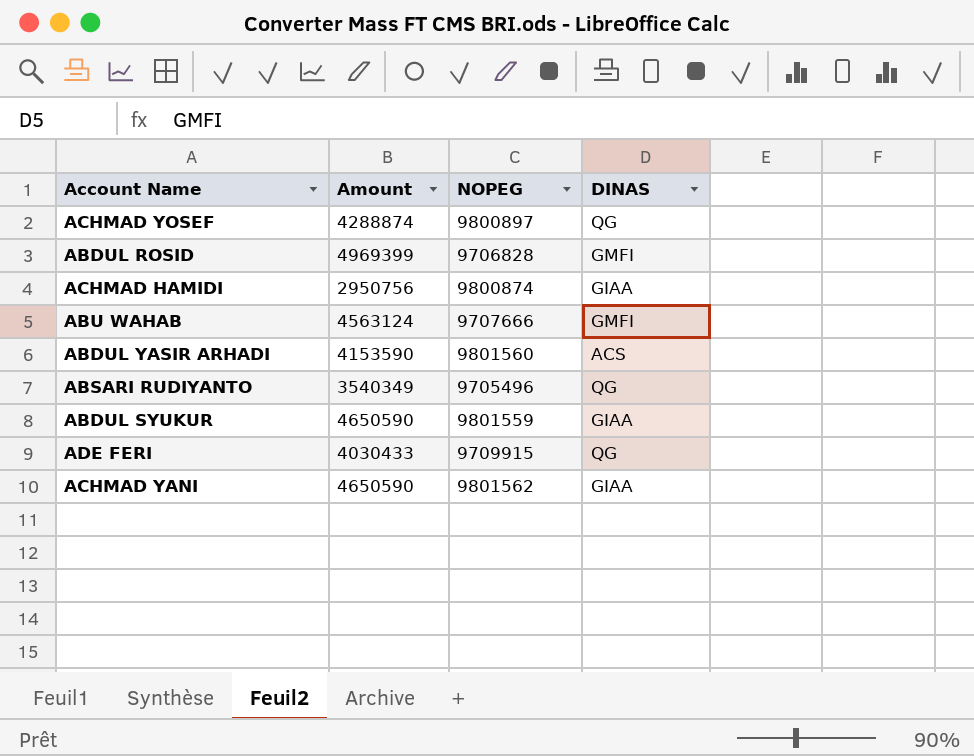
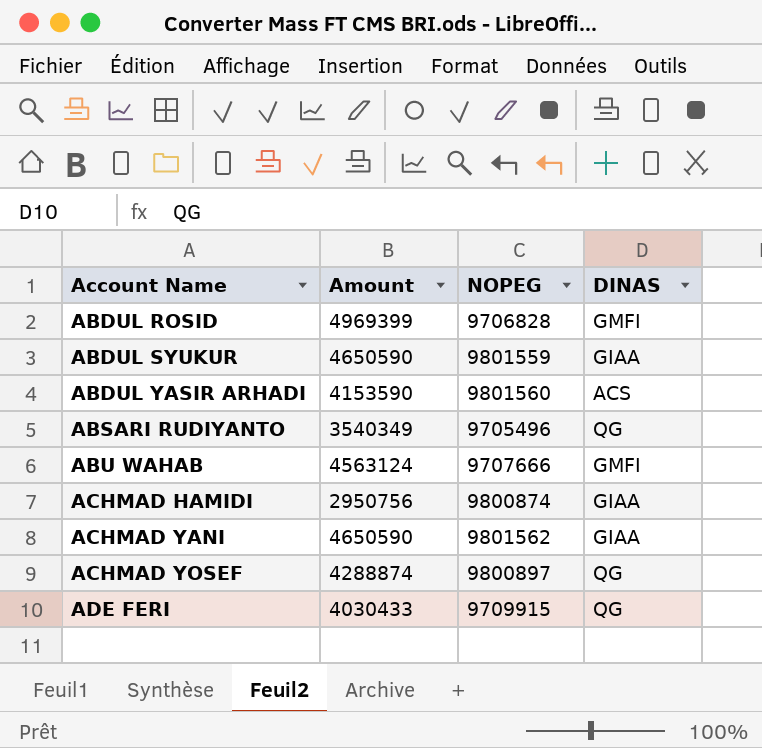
row order: none -> Account Name ascending

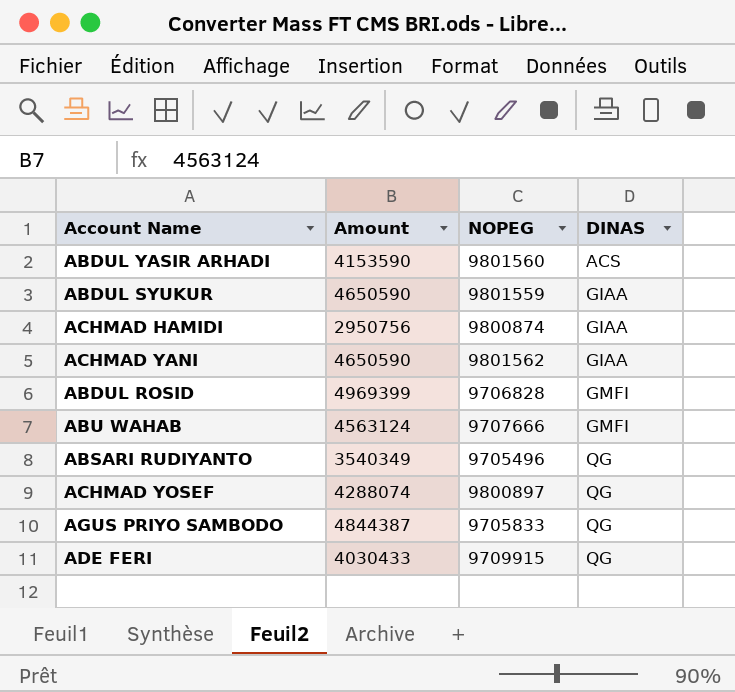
row order: Account Name ascending -> DINAS ascending
ACHMAD YOSEF | Amount: 4288874 -> 4288074
row AGUS PRIYO SAMBODO: none -> 4844387 | 9705833 | QG

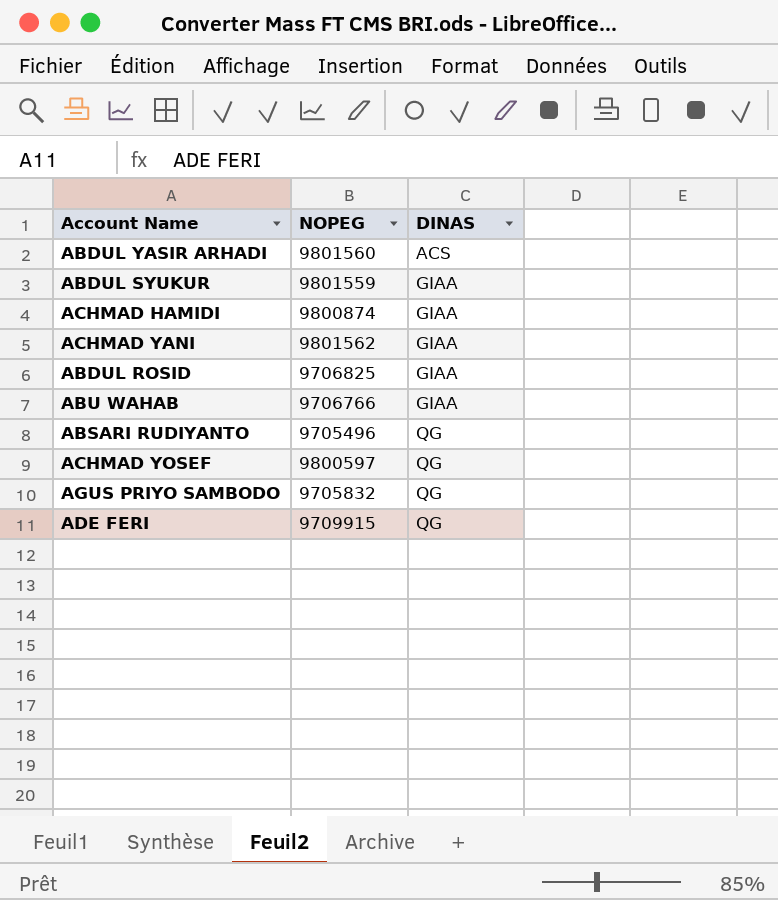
column Amount | position: 2 -> none
ABDUL ROSID | NOPEG: 9706828 -> 9706825
ABDUL ROSID | DINAS: GMFI -> GIAA
ABU WAHAB | NOPEG: 9707666 -> 9706766
ABU WAHAB | DINAS: GMFI -> GIAA
ACHMAD YOSEF | NOPEG: 9800897 -> 9800597
AGUS PRIYO SAMBODO | NOPEG: 9705833 -> 9705832

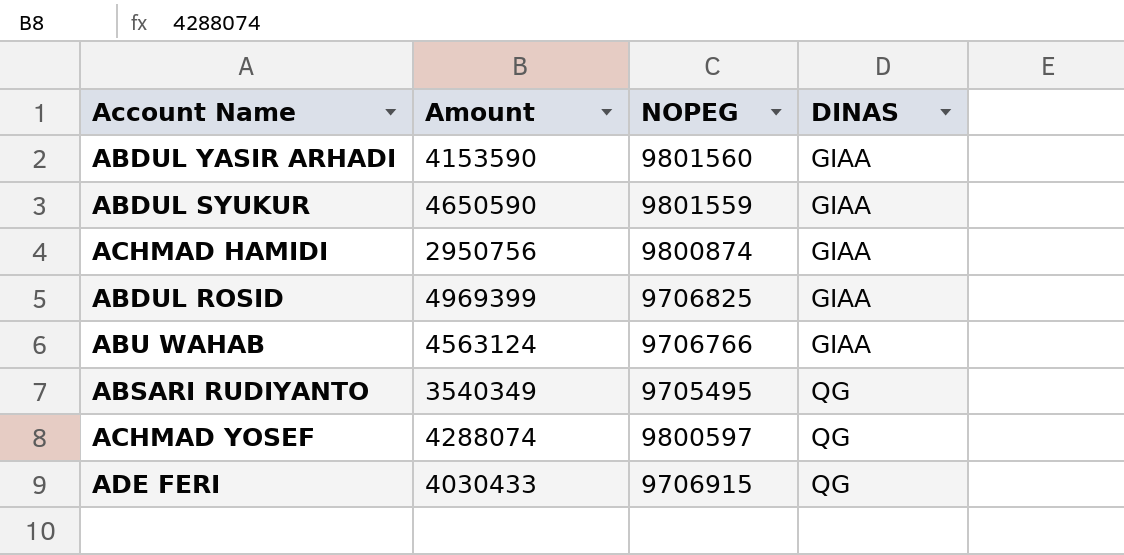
column Amount | position: none -> 2
row ACHMAD YANI: 9801562 | GIAA -> none
row AGUS PRIYO SAMBODO: 9705832 | QG -> none
ABDUL YASIR ARHADI | DINAS: ACS -> GIAA
ABSARI RUDIYANTO | NOPEG: 9705496 -> 9705495
ADE FERI | NOPEG: 9709915 -> 9706915

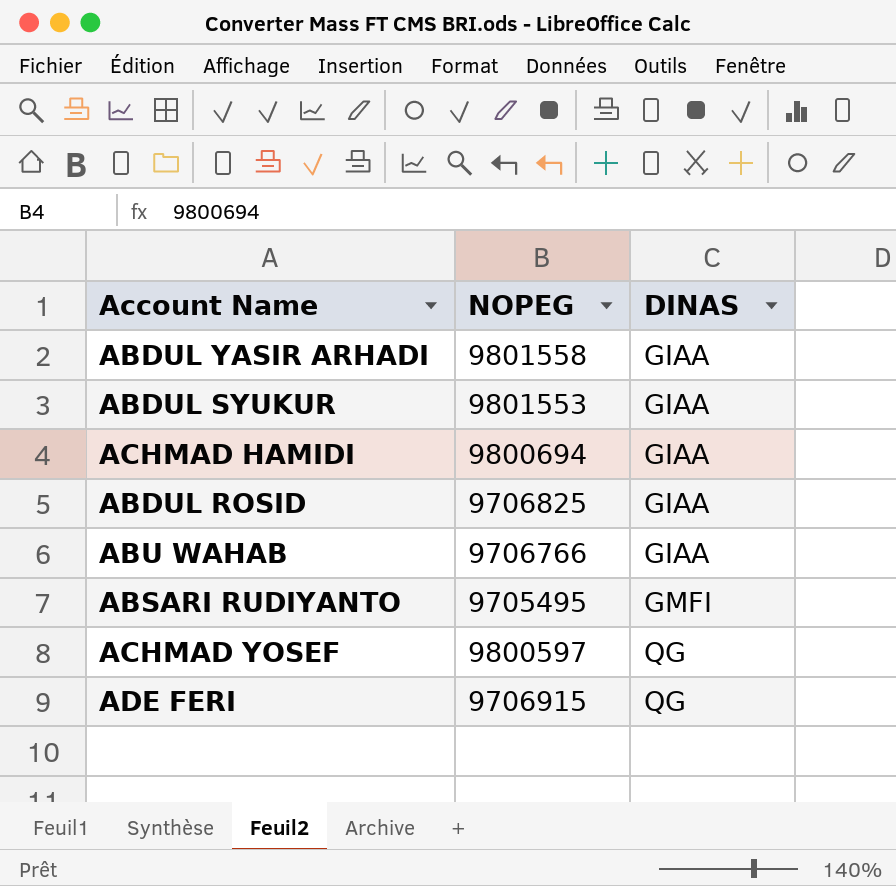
column Amount | position: 2 -> none
ABDUL YASIR ARHADI | NOPEG: 9801560 -> 9801558
ABDUL SYUKUR | NOPEG: 9801559 -> 9801553
ACHMAD HAMIDI | NOPEG: 9800874 -> 9800694
ABSARI RUDIYANTO | DINAS: QG -> GMFI

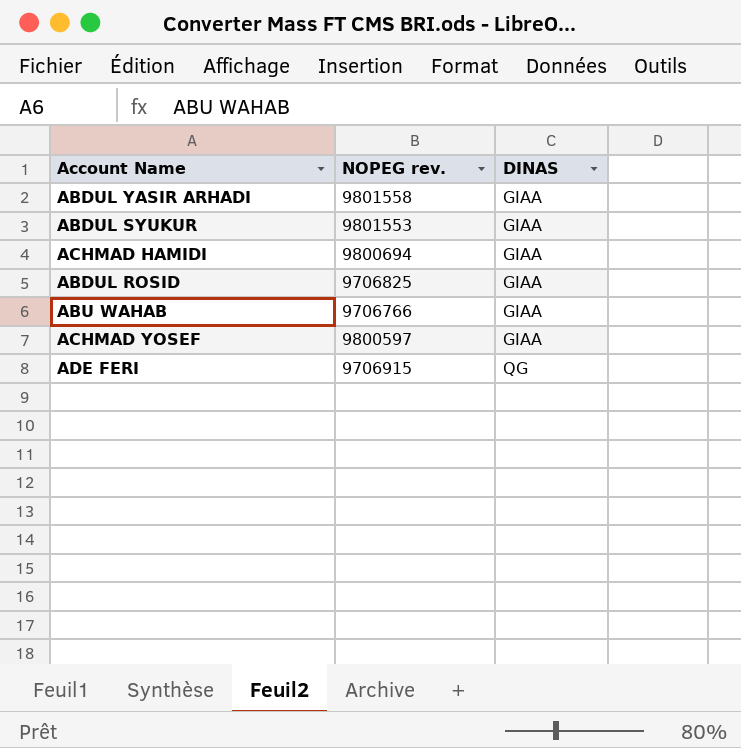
column name: NOPEG -> NOPEG rev.
row ABSARI RUDIYANTO: 9705495 | GMFI -> none
ACHMAD YOSEF | DINAS: QG -> GIAA

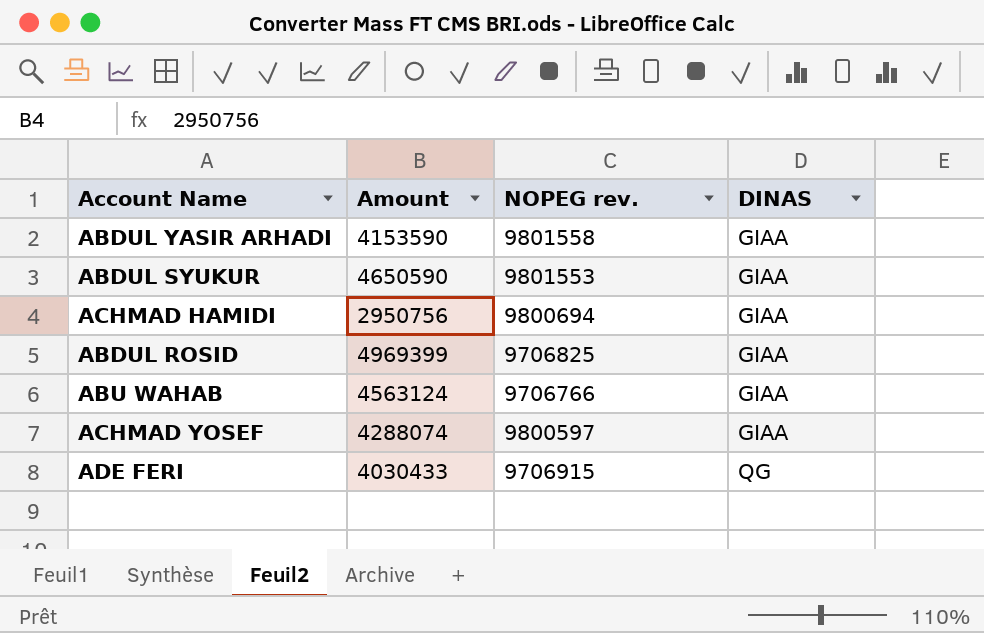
column Amount | position: none -> 2

